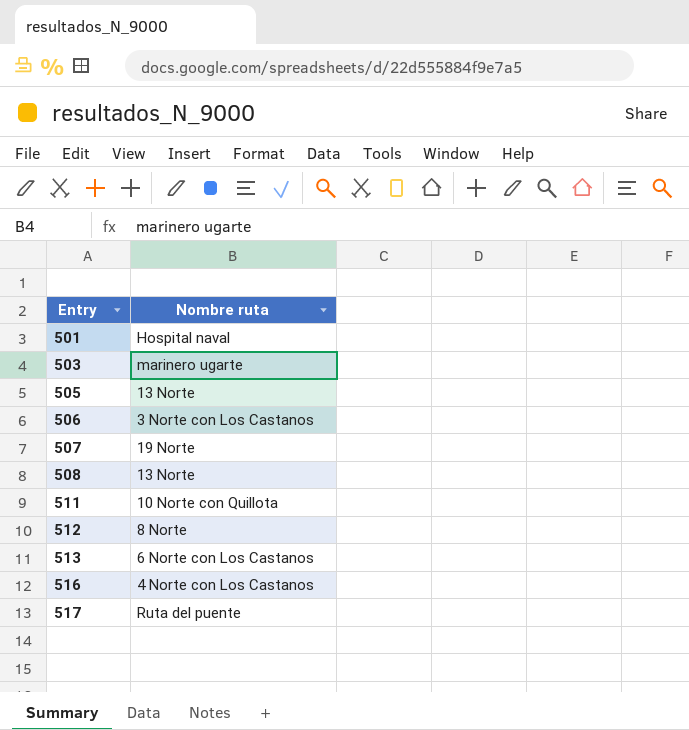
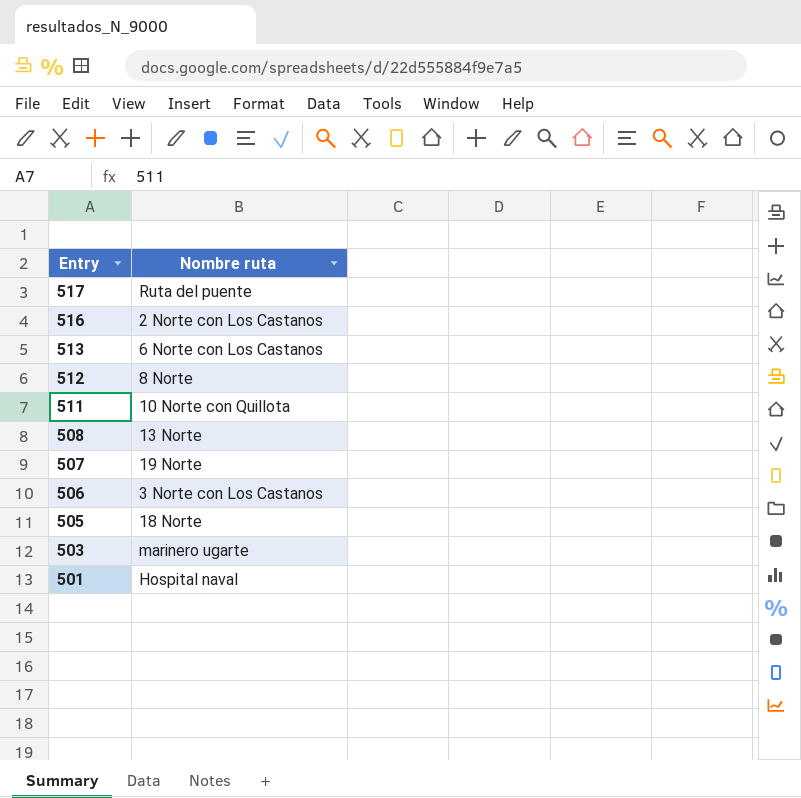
row order: Entry ascending -> Entry descending
516 | Nombre ruta: 4 Norte con Los Castanos -> 2 Norte con Los Castanos
505 | Nombre ruta: 13 Norte -> 18 Norte

